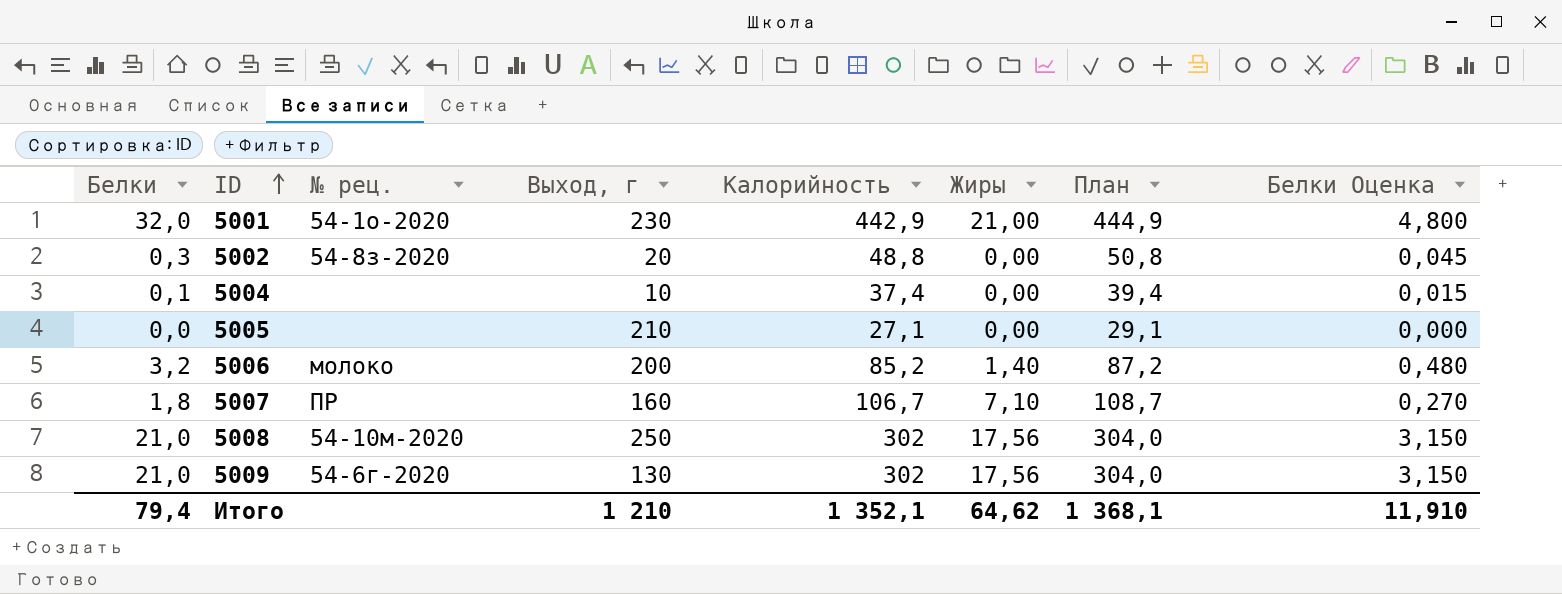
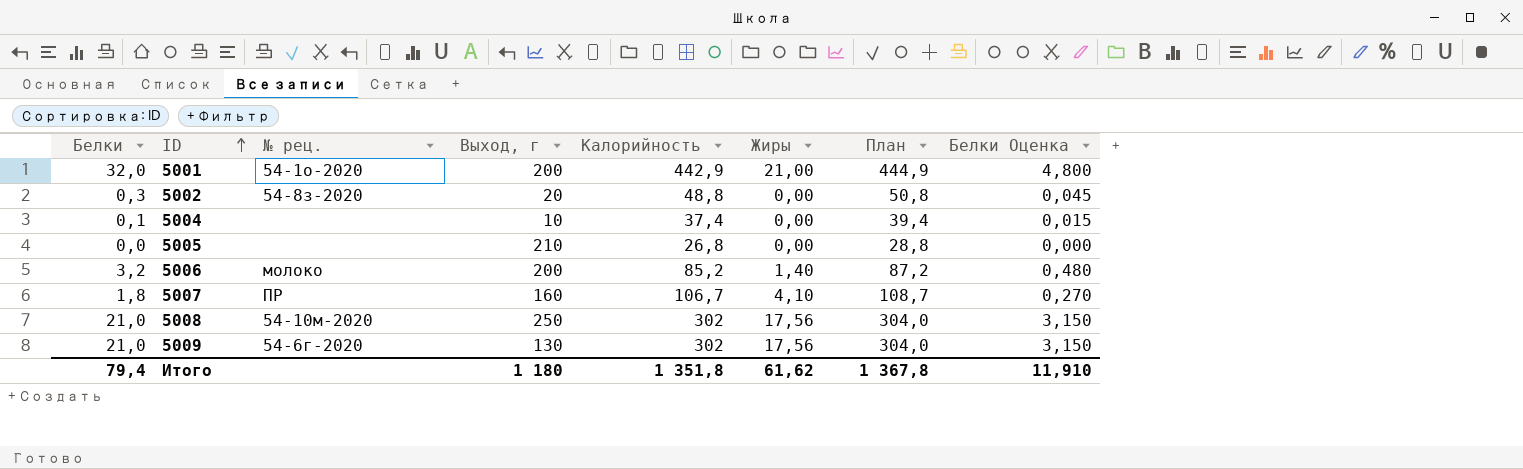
5001 | Выход, г: 230 -> 200
5005 | Калорийность: 27,1 -> 26,8
5005 | План: 29,1 -> 28,8
5007 | Жиры: 7,10 -> 4,10
Итого | Выход, г: 1 210 -> 1 180
Итого | Калорийность: 1 352,1 -> 1 351,8
Итого | Жиры: 64,62 -> 61,62
Итого | План: 1 368,1 -> 1 367,8

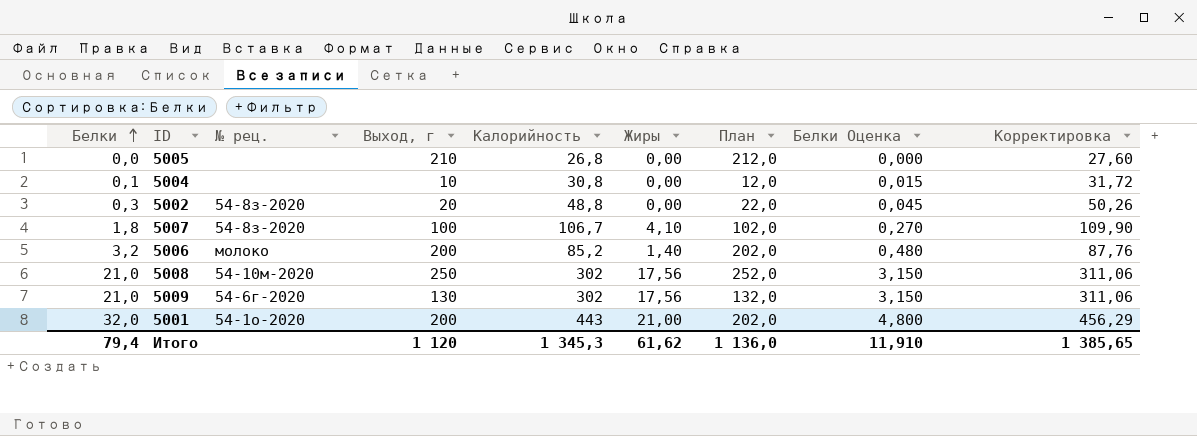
row order: ID ascending -> Белки ascending
column План | formula: [Калорийность] + 2 -> [Выход, г] + 2
column Корректировка | formula: none -> [Калорийность] * 1,03
5004 | Калорийность: 37,4 -> 30,8
5007 | № рец.: ПР -> 54-8з-2020
5007 | Выход, г: 160 -> 100
5001 | Калорийность: 442,9 -> 443
Итого | Выход, г: 1 180 -> 1 120
Итого | Калорийность: 1 351,8 -> 1 345,3
Итого | План: 1 367,8 -> 1 136,0

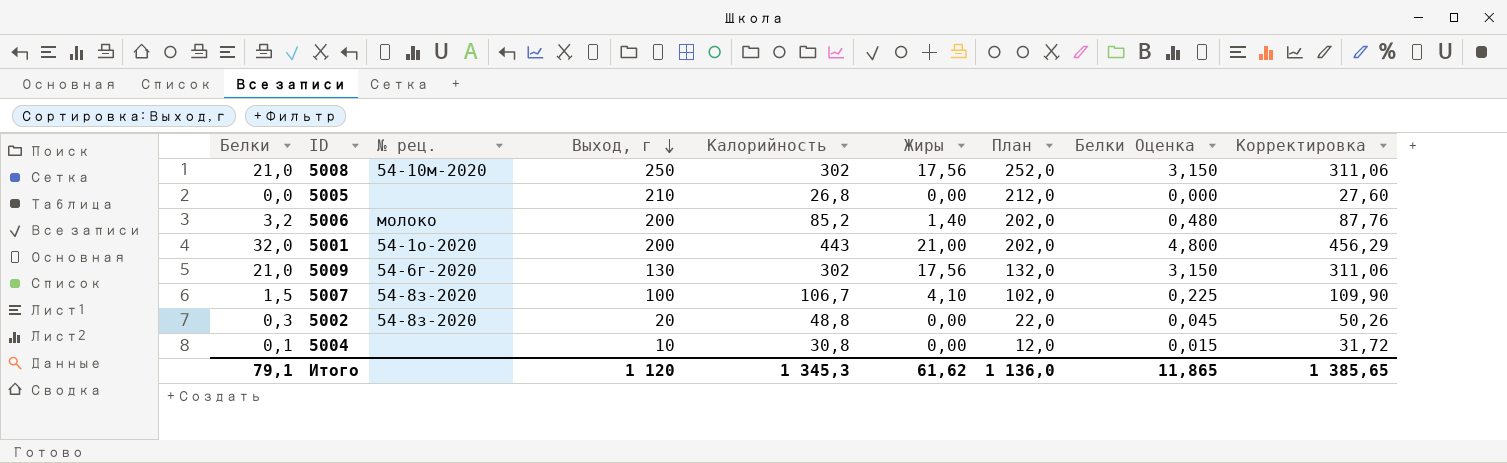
row order: Белки ascending -> Выход, г descending
5007 | Белки: 1,8 -> 1,5
5007 | Белки Оценка: 0,270 -> 0,225
Итого | Белки: 79,4 -> 79,1
Итого | Белки Оценка: 11,910 -> 11,865

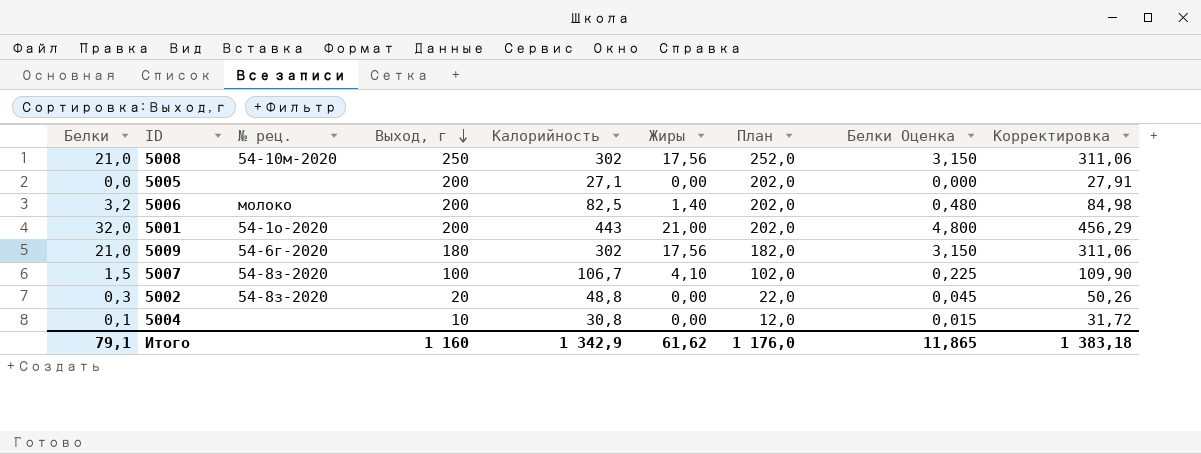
5005 | Выход, г: 210 -> 200
5005 | Калорийность: 26,8 -> 27,1
5005 | План: 212,0 -> 202,0
5005 | Корректировка: 27,60 -> 27,91
5006 | Калорийность: 85,2 -> 82,5
5006 | Корректировка: 87,76 -> 84,98
5009 | Выход, г: 130 -> 180
5009 | План: 132,0 -> 182,0
Итого | Выход, г: 1 120 -> 1 160
Итого | Калорийность: 1 345,3 -> 1 342,9
Итого | План: 1 136,0 -> 1 176,0
Итого | Корректировка: 1 385,65 -> 1 383,18

